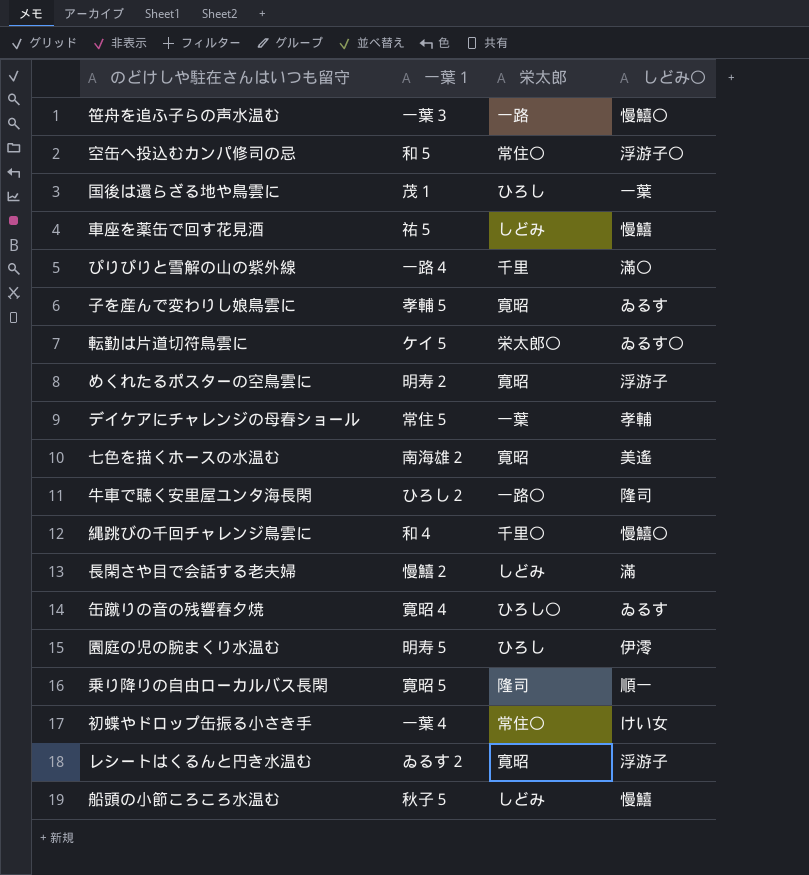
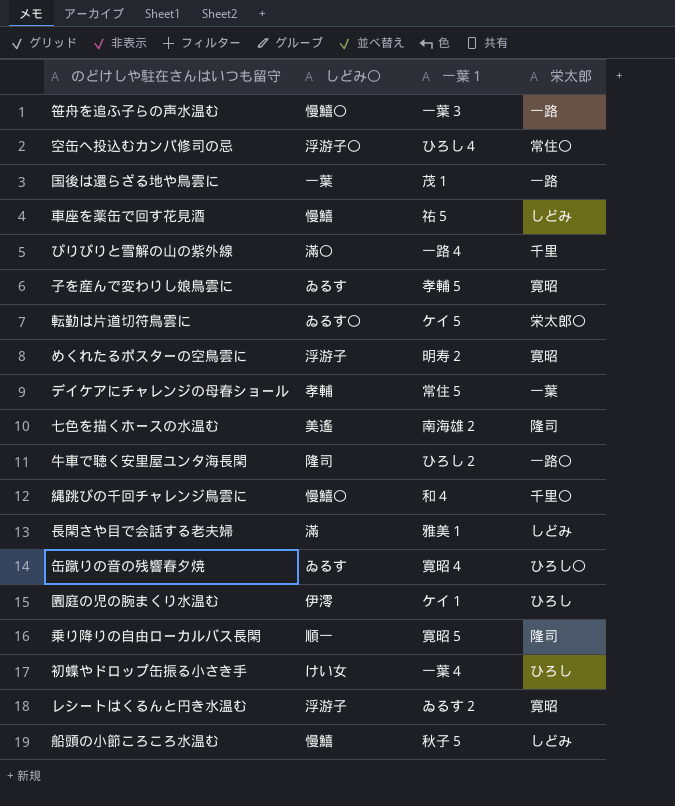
column しどみ〇 | position: 4 -> 2
空缶へ投込むカンパ修司の忌 | 一葉１: 和５ -> ひろし４
国後は還らざる地や鳥雲に | 栄太郎: ひろし -> 一路
七色を描くホースの水温む | 栄太郎: 寛昭 -> 隆司
長閑さや目で会話する老夫婦 | 一葉１: 慢鱚２ -> 雅美１
園庭の児の腕まくり水温む | 一葉１: 明寿５ -> ケイ１
初蝶やドロップ缶振る小さき手 | 栄太郎: 常住〇 -> ひろし

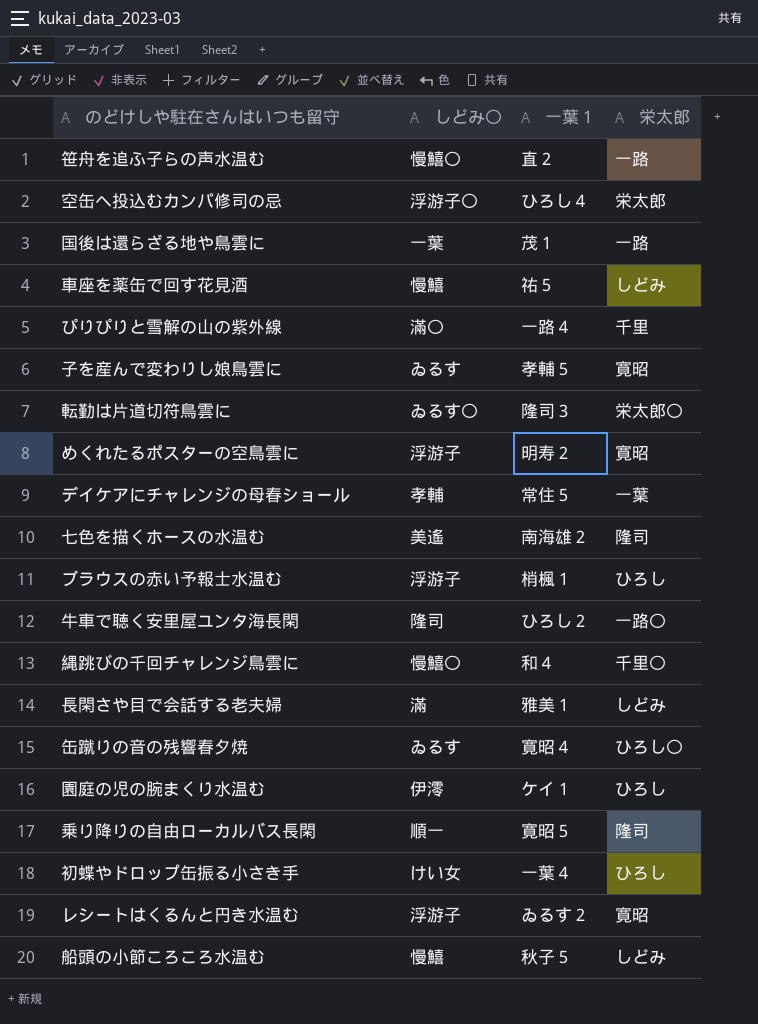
笹舟を追ふ子らの声水温む | 一葉１: 一葉３ -> 直２
空缶へ投込むカンパ修司の忌 | 栄太郎: 常住〇 -> 栄太郎
転勤は片道切符鳥雲に | 一葉１: ケイ５ -> 隆司３
row ブラウスの赤い予報士水温む: none -> 浮游子 | 梢楓１ | ひろし

